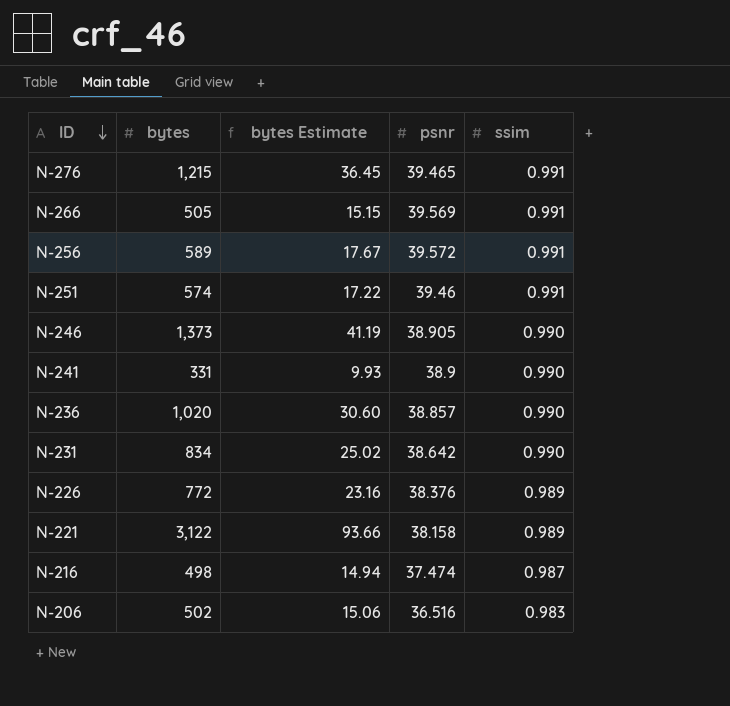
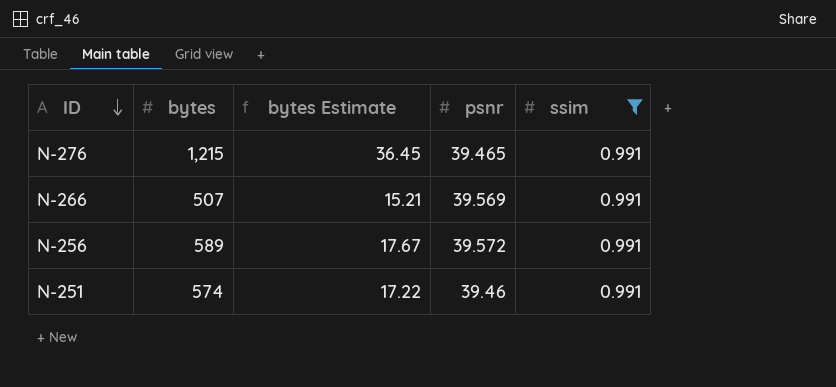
filter: none -> ssim = 0.991
N-266 | bytes: 505 -> 507
N-266 | bytes Estimate: 15.15 -> 15.21

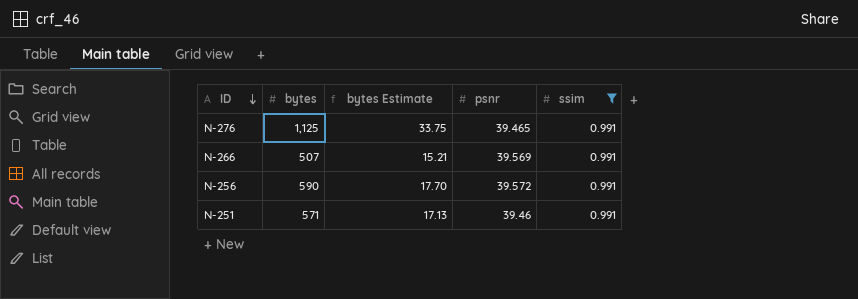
N-276 | bytes: 1,215 -> 1,125
N-276 | bytes Estimate: 36.45 -> 33.75
N-256 | bytes: 589 -> 590
N-256 | bytes Estimate: 17.67 -> 17.70
N-251 | bytes: 574 -> 571
N-251 | bytes Estimate: 17.22 -> 17.13

